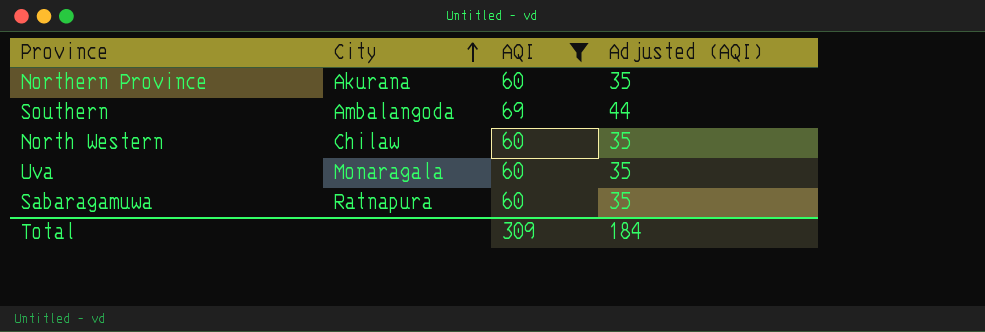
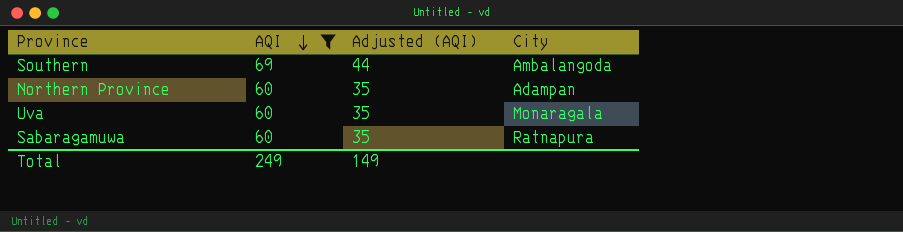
row order: City ascending -> AQI descending
column City | position: 2 -> 4
row North Western: Chilaw | 60 | 35 -> none
Northern Province | City: Akurana -> Adampan
Total | AQI: 309 -> 249
Total | Adjusted (AQI): 184 -> 149

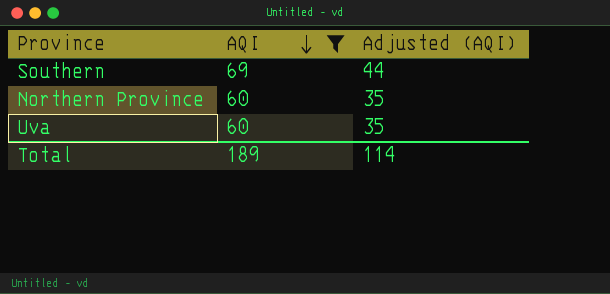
column City | position: 4 -> none
row Sabaragamuwa: 60 | 35 | Ratnapura -> none
Total | AQI: 249 -> 189
Total | Adjusted (AQI): 149 -> 114

